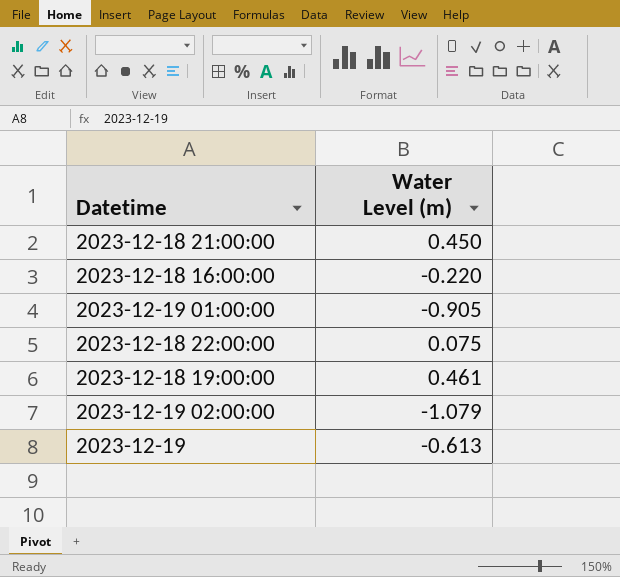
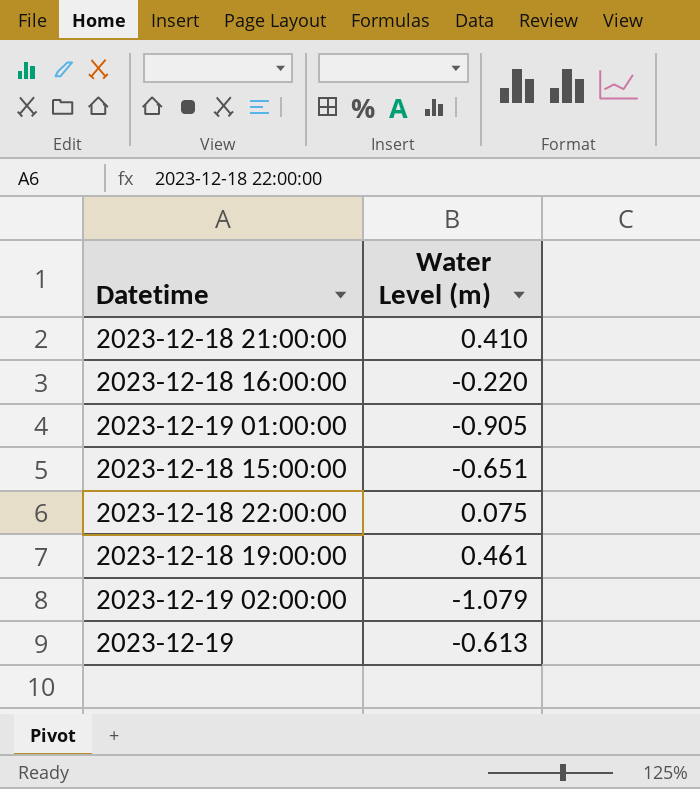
2023-12-18 21:00:00 | Water Level (m): 0.450 -> 0.410
row 2023-12-18 15:00:00: none -> -0.651

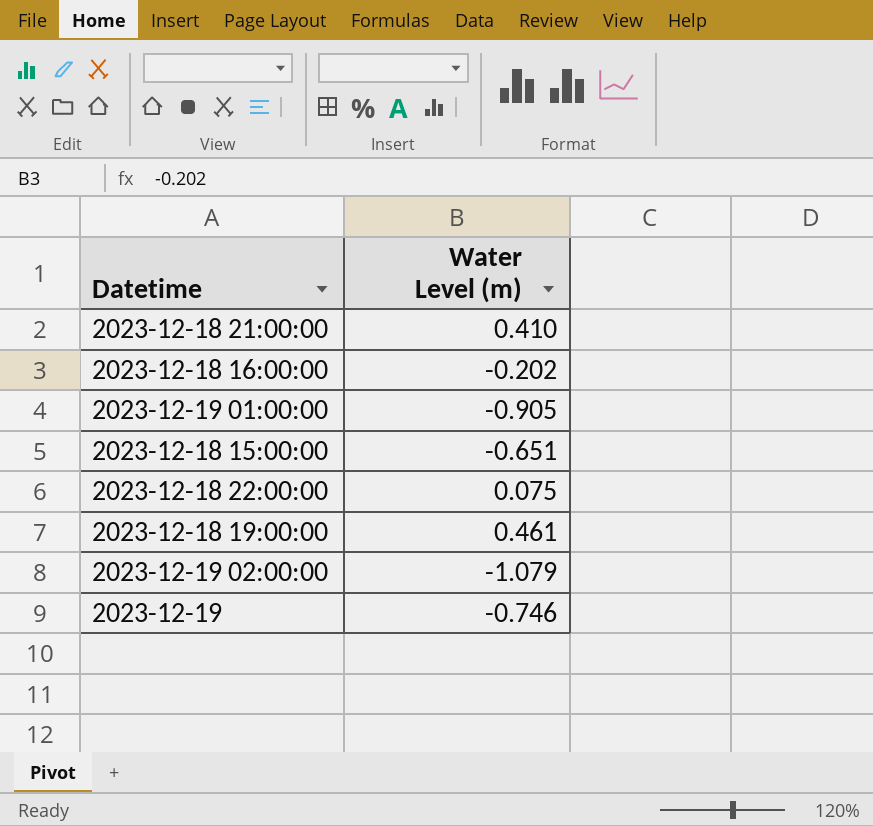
2023-12-18 16:00:00 | Water Level (m): -0.220 -> -0.202
2023-12-19 | Water Level (m): -0.613 -> -0.746

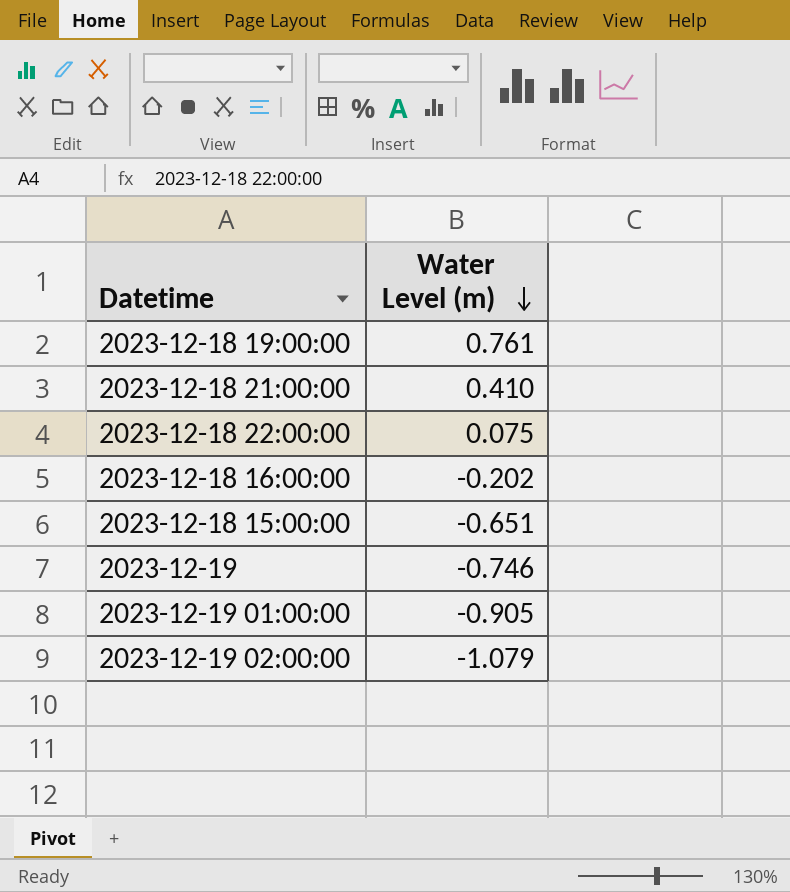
row order: none -> Water Level (m) descending
2023-12-18 19:00:00 | Water Level (m): 0.461 -> 0.761

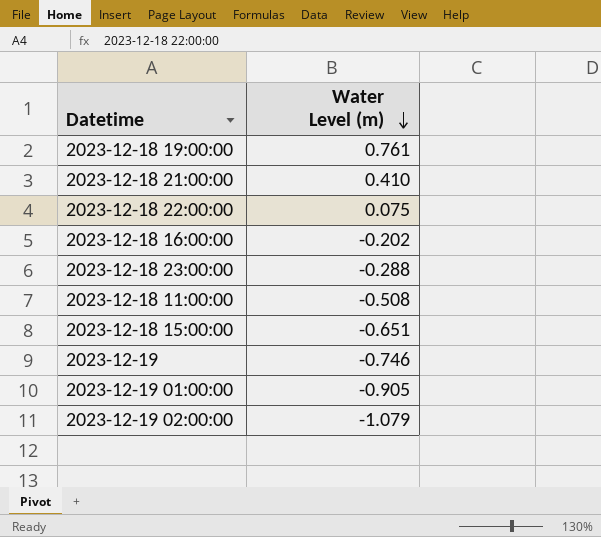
row 2023-12-18 23:00:00: none -> -0.288
row 2023-12-18 11:00:00: none -> -0.508

